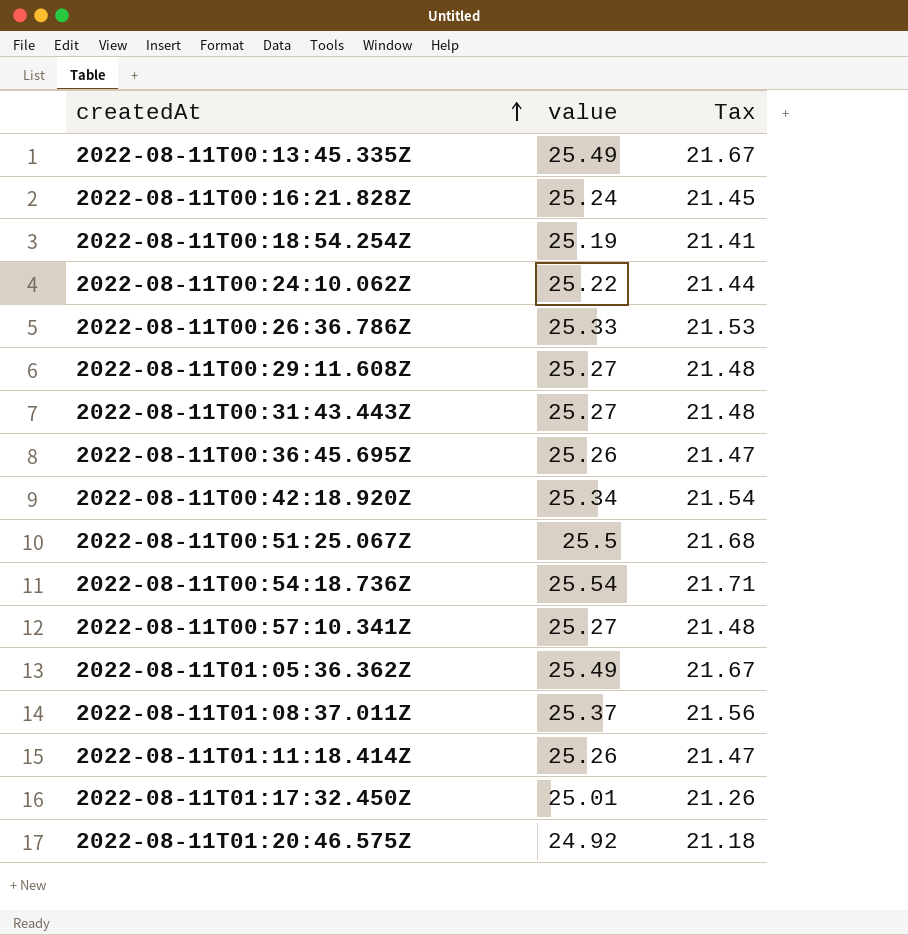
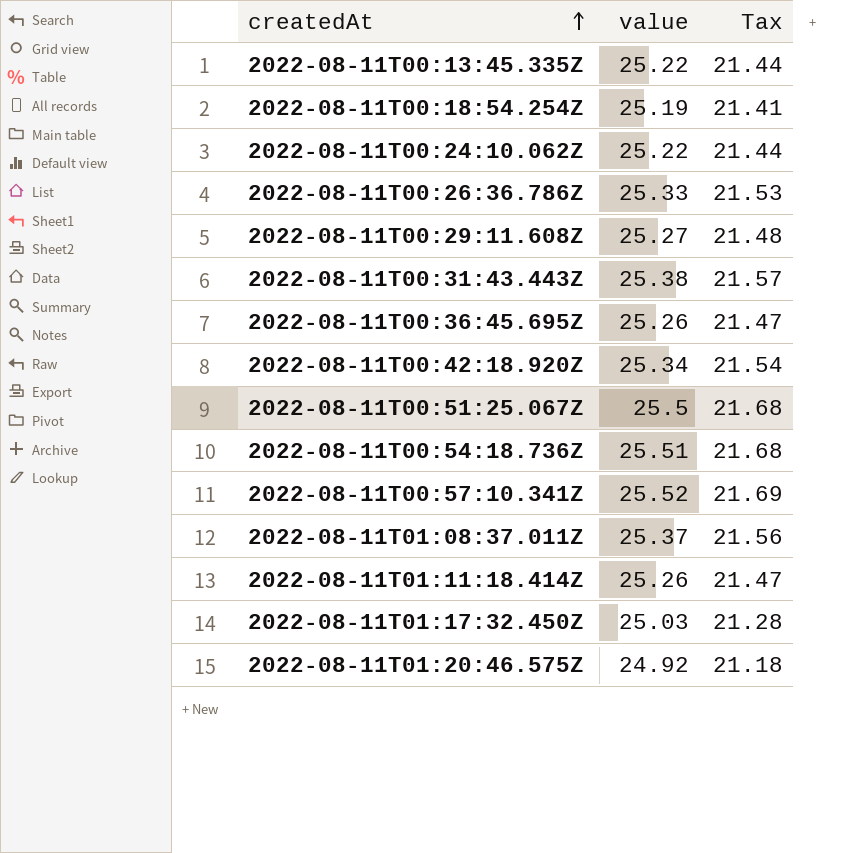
row 2022-08-11T00:16:21.828Z: 25.24 | 21.45 -> none
row 2022-08-11T01:05:36.362Z: 25.49 | 21.67 -> none
2022-08-11T00:13:45.335Z | value: 25.49 -> 25.22
2022-08-11T00:13:45.335Z | Tax: 21.67 -> 21.44
2022-08-11T00:31:43.443Z | value: 25.27 -> 25.38
2022-08-11T00:31:43.443Z | Tax: 21.48 -> 21.57
2022-08-11T00:54:18.736Z | value: 25.54 -> 25.51
2022-08-11T00:54:18.736Z | Tax: 21.71 -> 21.68
2022-08-11T00:57:10.341Z | value: 25.27 -> 25.52
2022-08-11T00:57:10.341Z | Tax: 21.48 -> 21.69
2022-08-11T01:17:32.450Z | value: 25.01 -> 25.03
2022-08-11T01:17:32.450Z | Tax: 21.26 -> 21.28

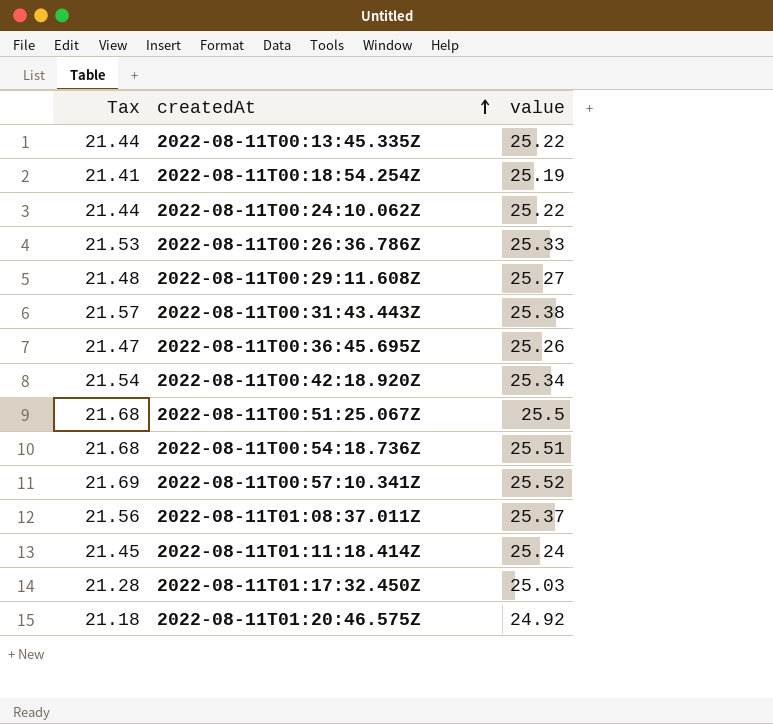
column Tax | position: 3 -> 1
2022-08-11T01:11:18.414Z | Tax: 21.47 -> 21.45
2022-08-11T01:11:18.414Z | value: 25.26 -> 25.24

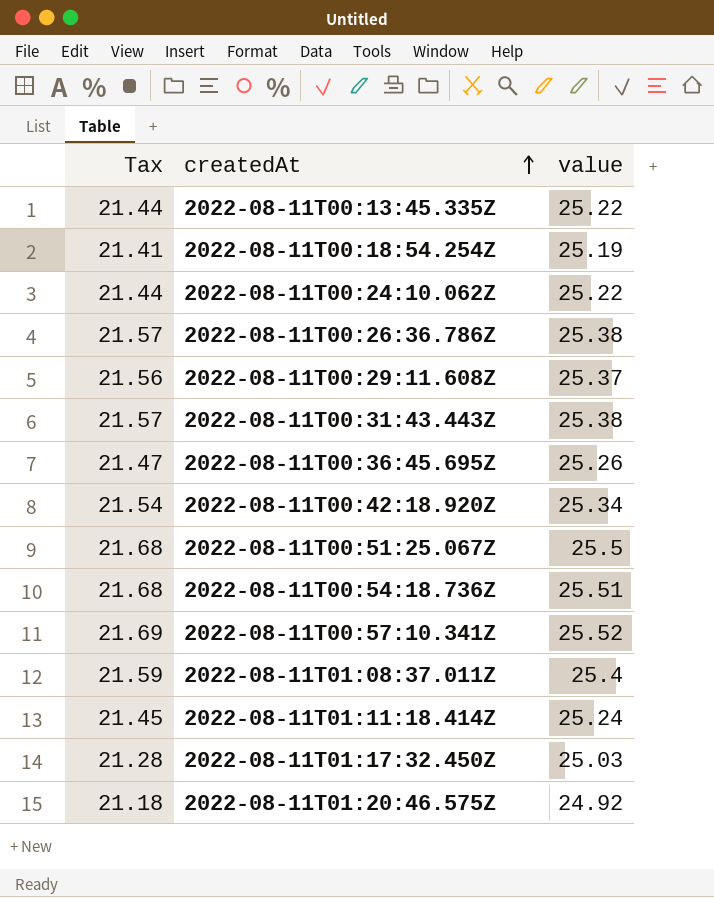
2022-08-11T00:26:36.786Z | Tax: 21.53 -> 21.57
2022-08-11T00:26:36.786Z | value: 25.33 -> 25.38
2022-08-11T00:29:11.608Z | Tax: 21.48 -> 21.56
2022-08-11T00:29:11.608Z | value: 25.27 -> 25.37
2022-08-11T01:08:37.011Z | Tax: 21.56 -> 21.59
2022-08-11T01:08:37.011Z | value: 25.37 -> 25.4

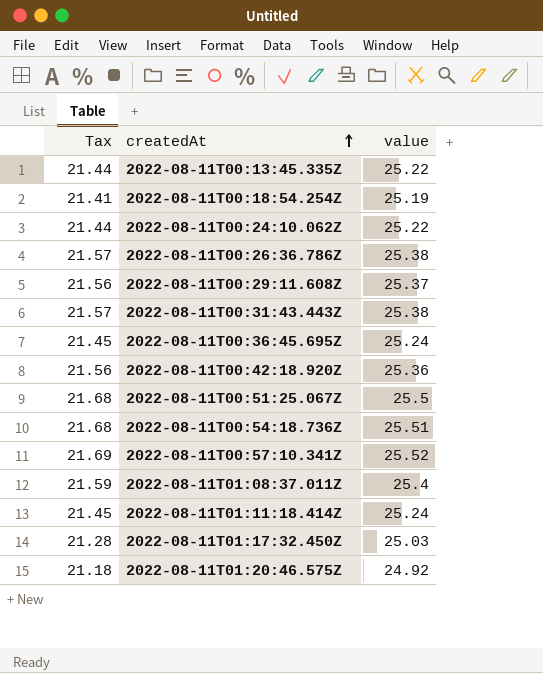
2022-08-11T00:36:45.695Z | Tax: 21.47 -> 21.45
2022-08-11T00:36:45.695Z | value: 25.26 -> 25.24
2022-08-11T00:42:18.920Z | Tax: 21.54 -> 21.56
2022-08-11T00:42:18.920Z | value: 25.34 -> 25.36

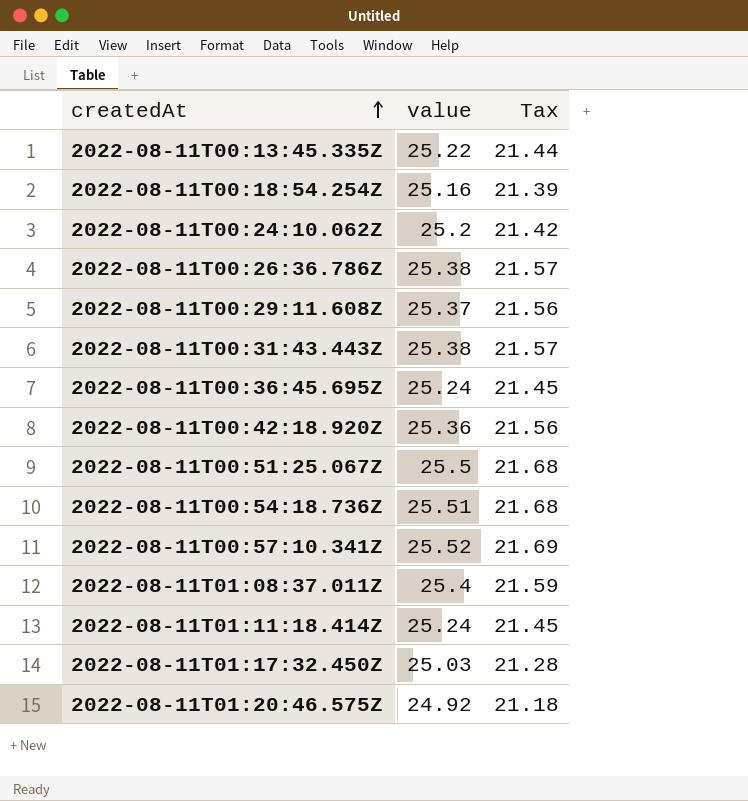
column Tax | position: 1 -> 3
2022-08-11T00:18:54.254Z | value: 25.19 -> 25.16
2022-08-11T00:18:54.254Z | Tax: 21.41 -> 21.39
2022-08-11T00:24:10.062Z | value: 25.22 -> 25.2
2022-08-11T00:24:10.062Z | Tax: 21.44 -> 21.42

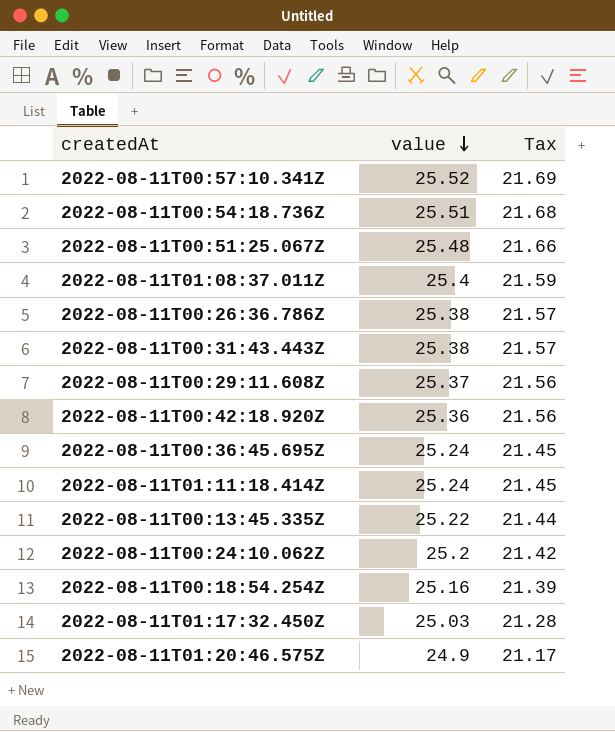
row order: createdAt ascending -> value descending
2022-08-11T00:51:25.067Z | value: 25.5 -> 25.48
2022-08-11T00:51:25.067Z | Tax: 21.68 -> 21.66
2022-08-11T01:20:46.575Z | value: 24.92 -> 24.9
2022-08-11T01:20:46.575Z | Tax: 21.18 -> 21.17

